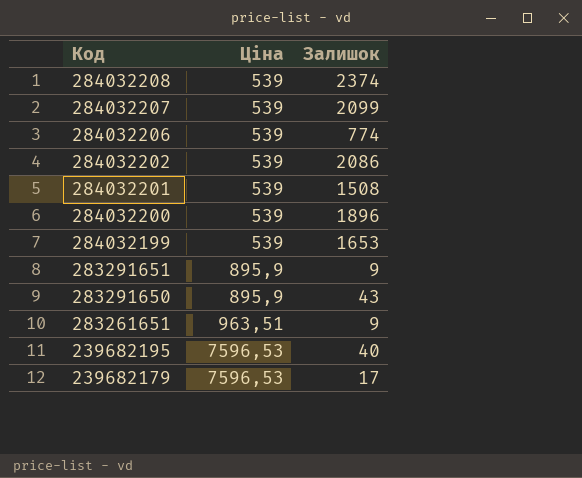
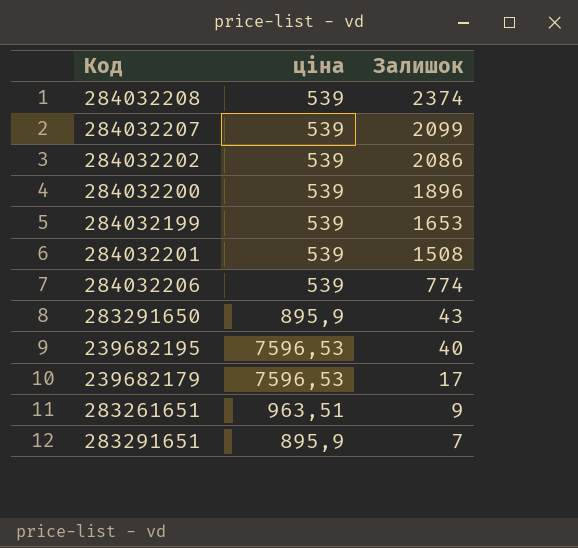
row order: Код descending -> Залишок descending
column name: Ціна -> ціна
283291651 | Залишок: 9 -> 7

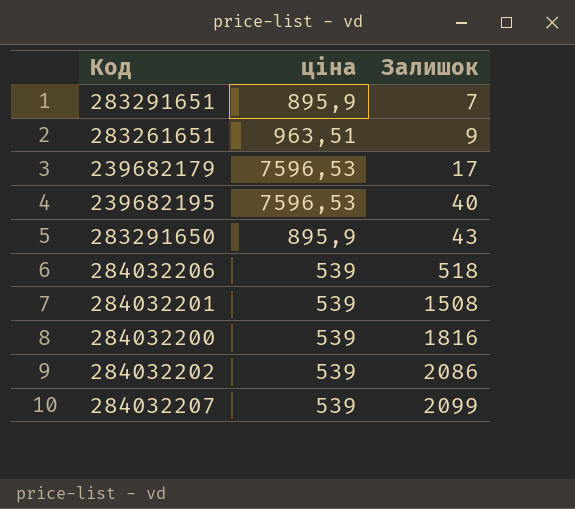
row order: Залишок descending -> Залишок ascending
row 284032208: 539 | 2374 -> none
row 284032199: 539 | 1653 -> none
284032206 | Залишок: 774 -> 518
284032200 | Залишок: 1896 -> 1816

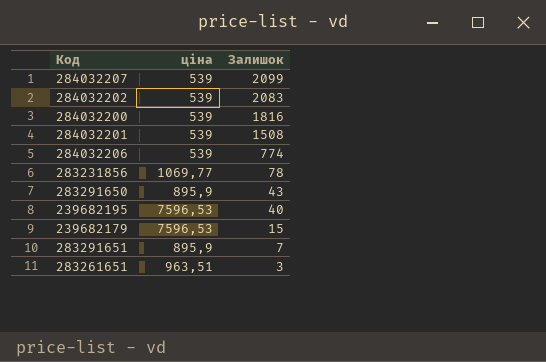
row order: Залишок ascending -> Залишок descending
284032202 | Залишок: 2086 -> 2083
284032206 | Залишок: 518 -> 774
row 283231856: none -> 1069,77 | 78
239682179 | Залишок: 17 -> 15
283261651 | Залишок: 9 -> 3

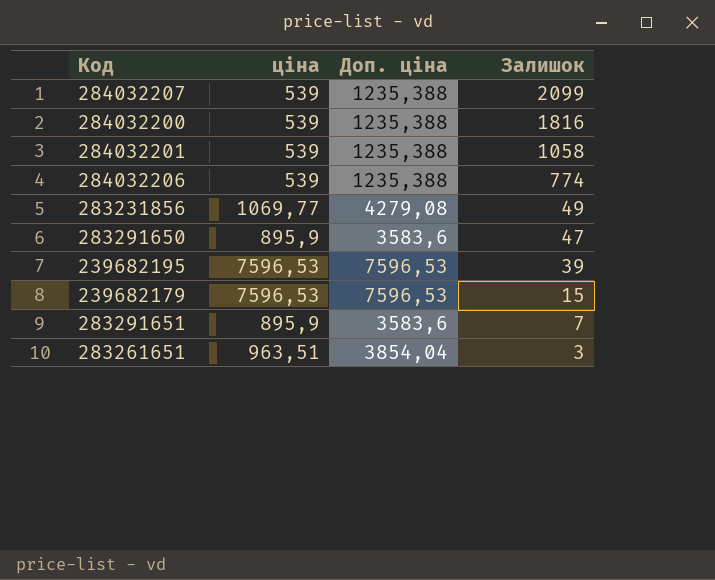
column Доп. ціна | position: none -> 3
row 284032202: 539 | 2083 -> none
284032201 | Залишок: 1508 -> 1058
283231856 | Залишок: 78 -> 49
283291650 | Залишок: 43 -> 47
239682195 | Залишок: 40 -> 39

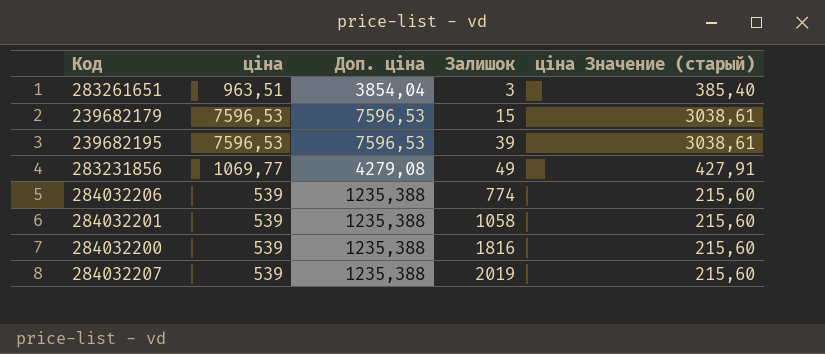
row order: Залишок descending -> Залишок ascending
column ціна Значение (старый) | formula: none -> [ціна] * 0,4
row 283291650: 895,9 | 3583,6 | 47 -> none
row 283291651: 895,9 | 3583,6 | 7 -> none
284032207 | Залишок: 2099 -> 2019

